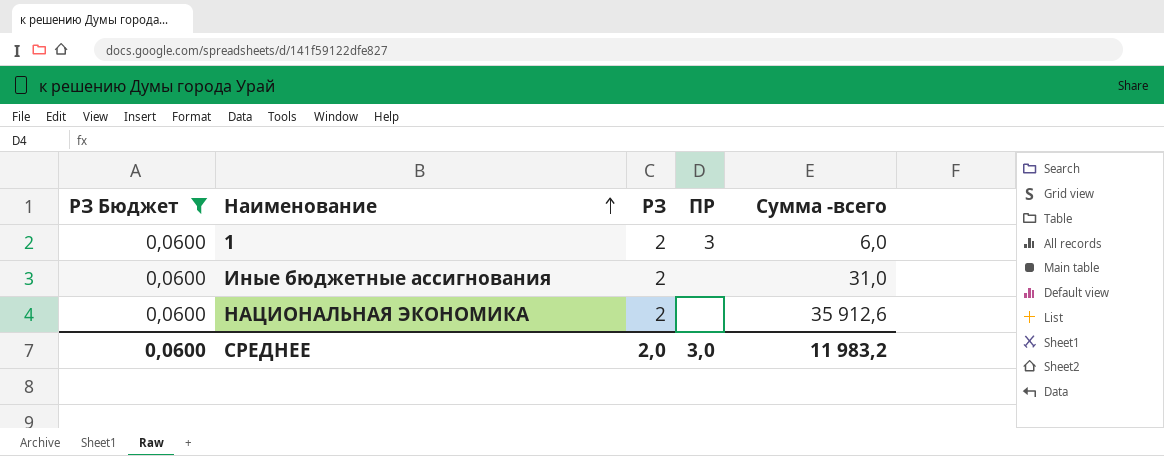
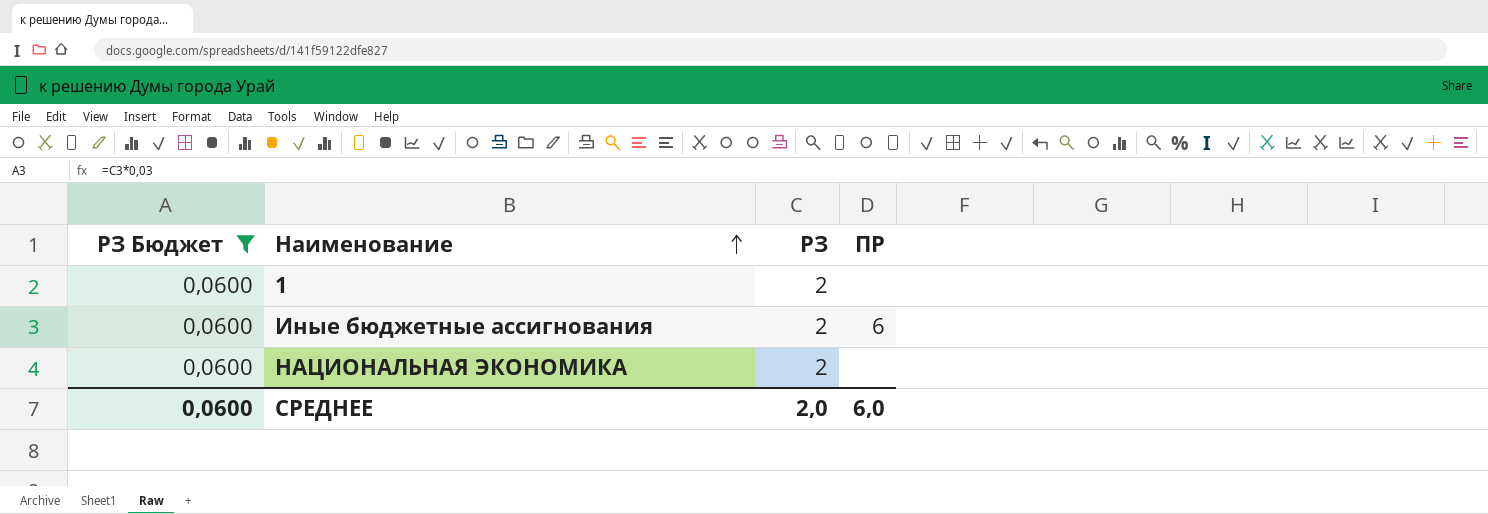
column Сумма -всего | position: 5 -> none
1 | ПР: 3 -> none
Иные бюджетные ассигнования | ПР: none -> 6
СРЕДНЕЕ | ПР: 3,0 -> 6,0

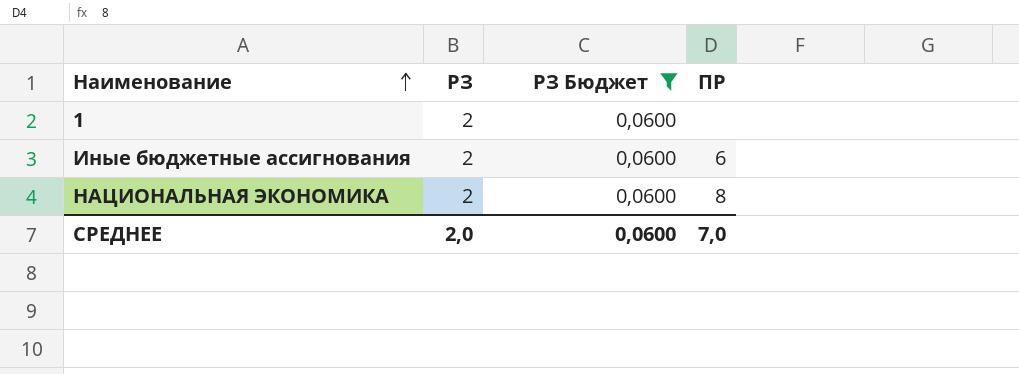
column РЗ Бюджет | position: 1 -> 3
НАЦИОНАЛЬНАЯ ЭКОНОМИКА | ПР: none -> 8
СРЕДНЕЕ | ПР: 6,0 -> 7,0

